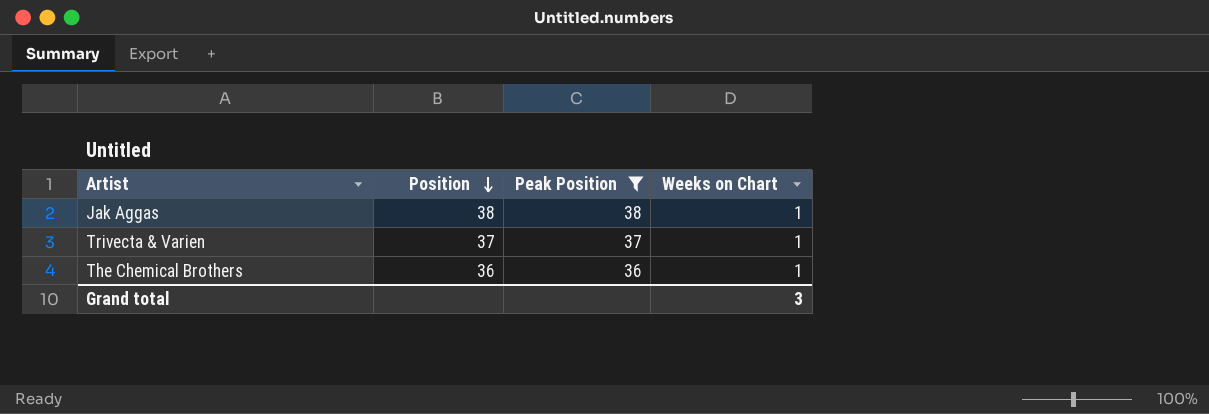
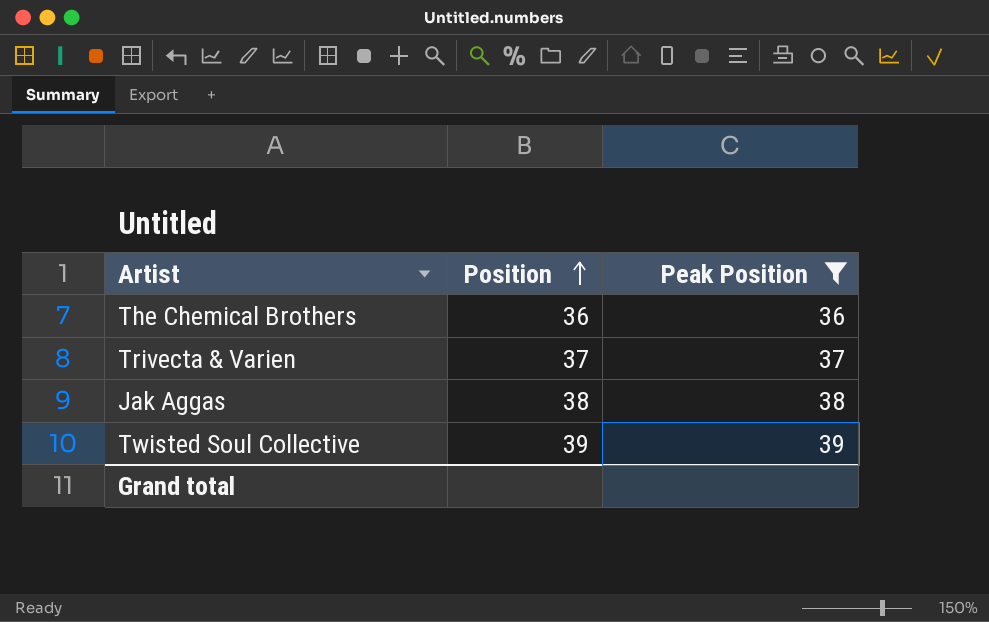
row order: Position descending -> Position ascending
column Weeks on Chart | position: 4 -> none
row Twisted Soul Collective: none -> 39 | 39

